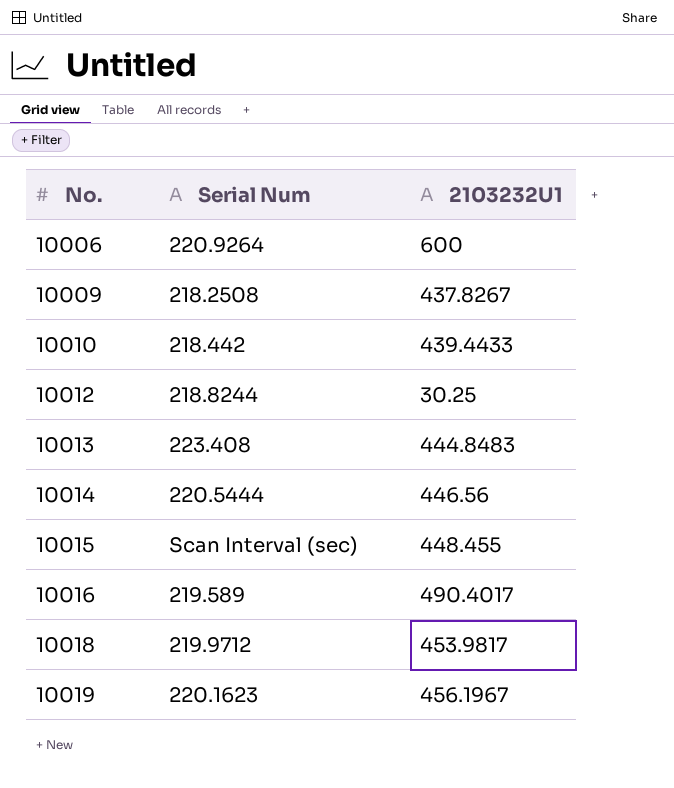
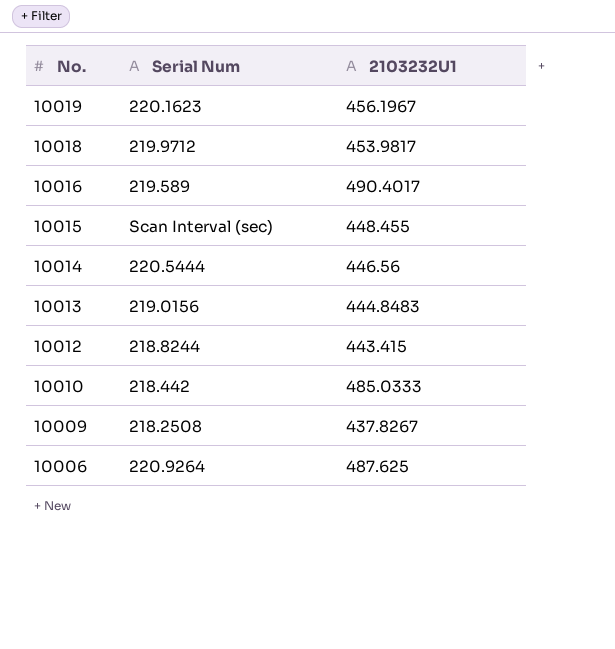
row order: No. ascending -> No. descending
10013 | Serial Num: 223.408 -> 219.0156
10012 | 2103232U1: 30.25 -> 443.415
10010 | 2103232U1: 439.4433 -> 485.0333
10006 | 2103232U1: 600 -> 487.625

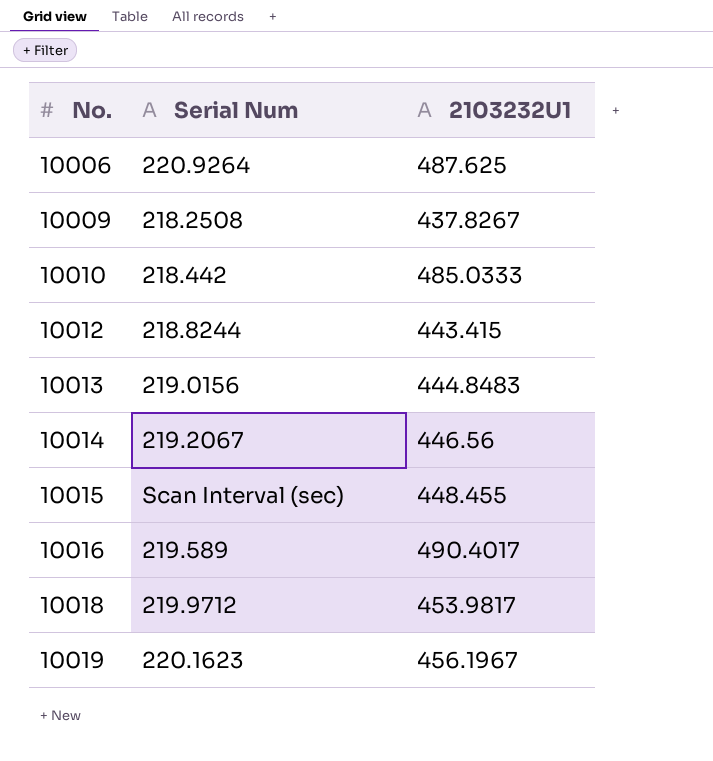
row order: No. descending -> No. ascending
10014 | Serial Num: 220.5444 -> 219.2067

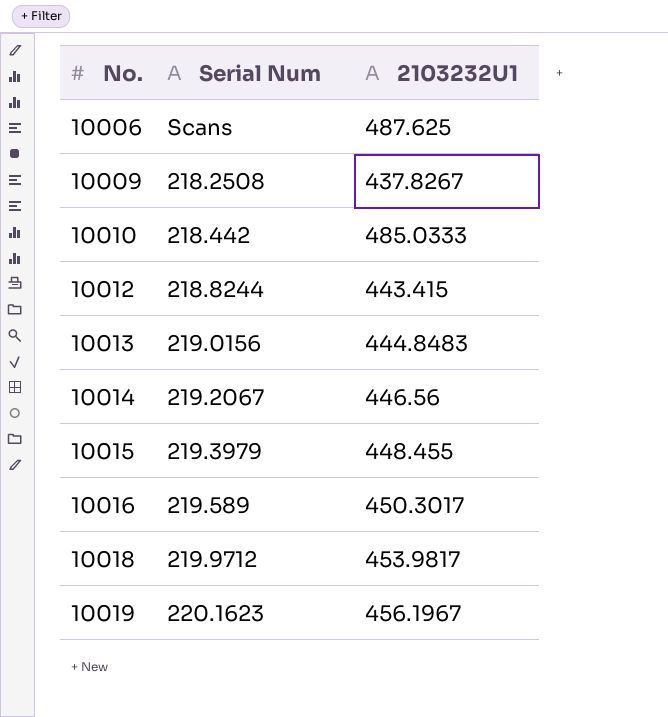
10006 | Serial Num: 220.9264 -> Scans
10015 | Serial Num: Scan Interval (sec) -> 219.3979
10016 | 2103232U1: 490.4017 -> 450.3017

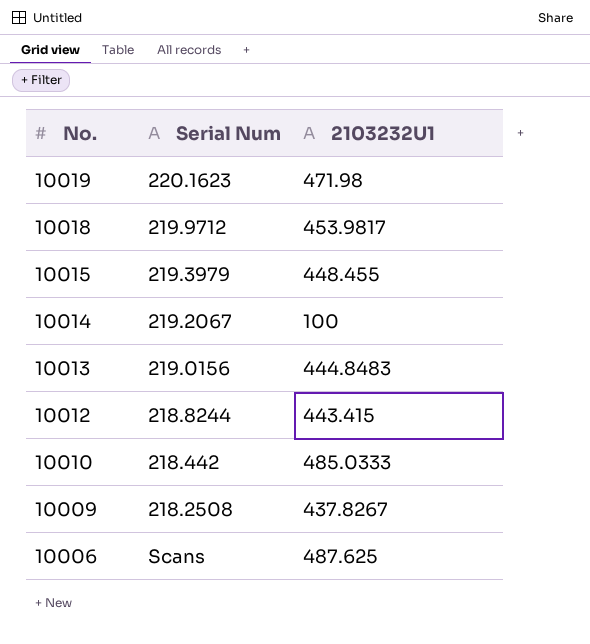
row order: No. ascending -> No. descending
row 10016: 219.589 | 450.3017 -> none
10019 | 2103232U1: 456.1967 -> 471.98
10014 | 2103232U1: 446.56 -> 100

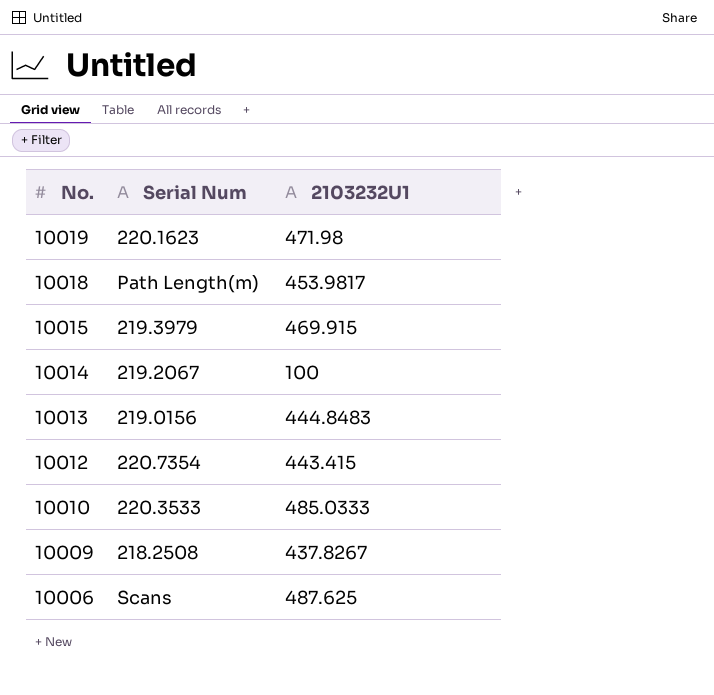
10018 | Serial Num: 219.9712 -> Path Length(m)
10015 | 2103232U1: 448.455 -> 469.915
10012 | Serial Num: 218.8244 -> 220.7354
10010 | Serial Num: 218.442 -> 220.3533

